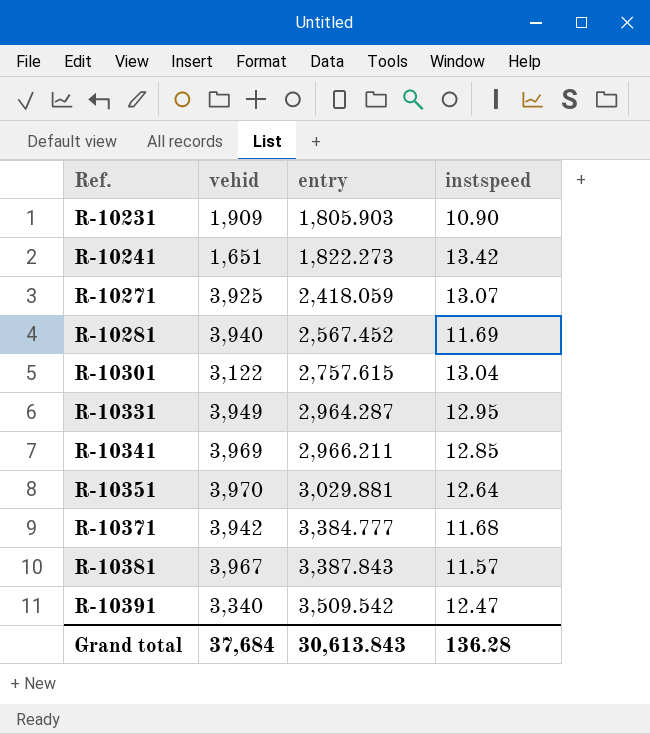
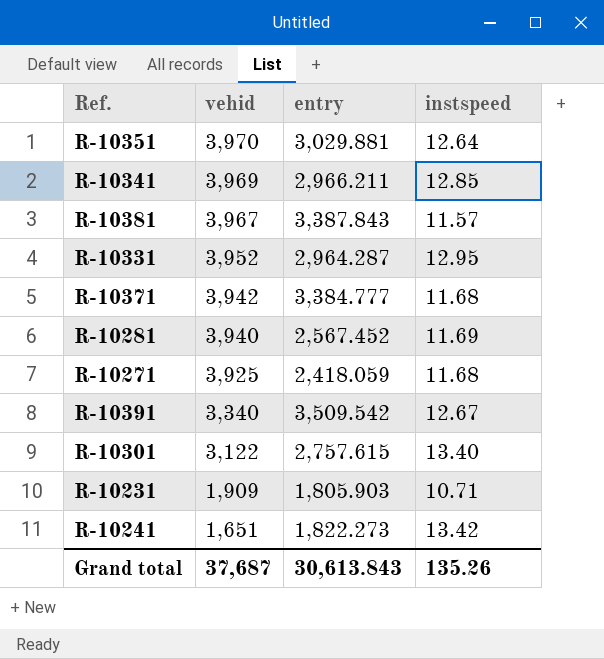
row order: Ref. ascending -> vehid descending
R-10331 | vehid: 3,949 -> 3,952
R-10271 | instspeed: 13.07 -> 11.68
R-10391 | instspeed: 12.47 -> 12.67
R-10301 | instspeed: 13.04 -> 13.40
R-10231 | instspeed: 10.90 -> 10.71
Grand total | vehid: 37,684 -> 37,687
Grand total | instspeed: 136.28 -> 135.26

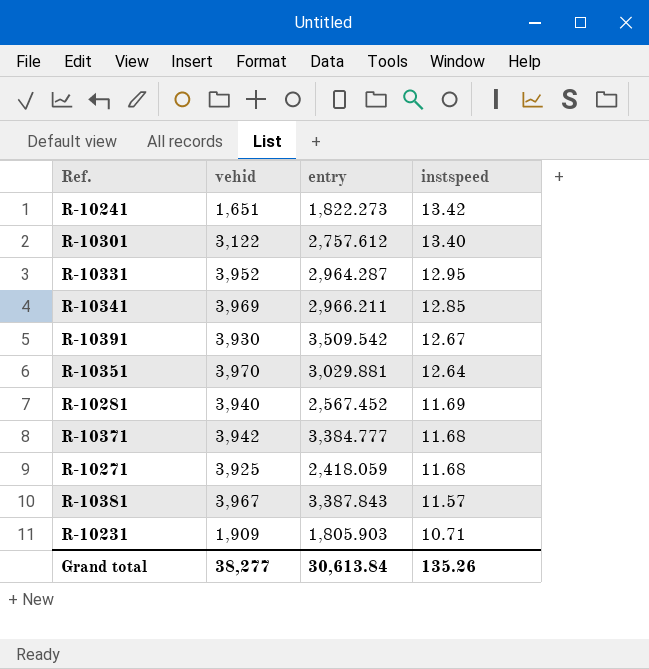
row order: vehid descending -> instspeed descending
R-10301 | entry: 2,757.615 -> 2,757.612
R-10391 | vehid: 3,340 -> 3,930
Grand total | vehid: 37,687 -> 38,277
Grand total | entry: 30,613.843 -> 30,613.84

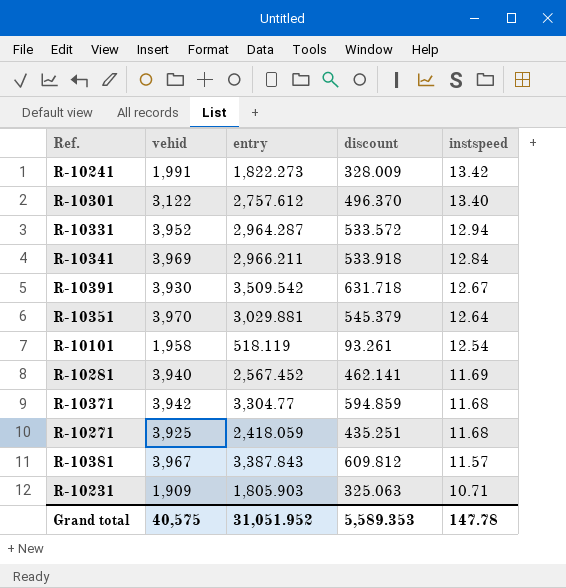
column discount | formula: none -> [entry] * 0.18
R-10241 | vehid: 1,651 -> 1,991
R-10331 | instspeed: 12.95 -> 12.94
R-10341 | instspeed: 12.85 -> 12.84
row R-10101: none -> 1,958 | 518.119 | 93.261 | 12.54
R-10371 | entry: 3,384.777 -> 3,304.77
Grand total | vehid: 38,277 -> 40,575
Grand total | entry: 30,613.84 -> 31,051.952
Grand total | instspeed: 135.26 -> 147.78

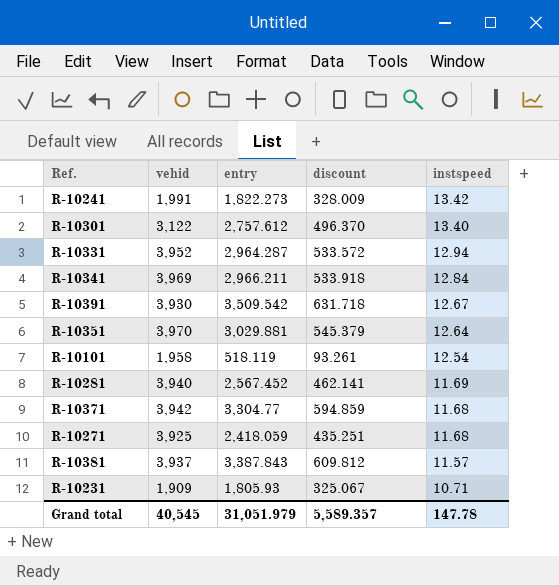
R-10381 | vehid: 3,967 -> 3,937
R-10231 | entry: 1,805.903 -> 1,805.93
R-10231 | discount: 325.063 -> 325.067
Grand total | vehid: 40,575 -> 40,545
Grand total | entry: 31,051.952 -> 31,051.979
Grand total | discount: 5,589.353 -> 5,589.357

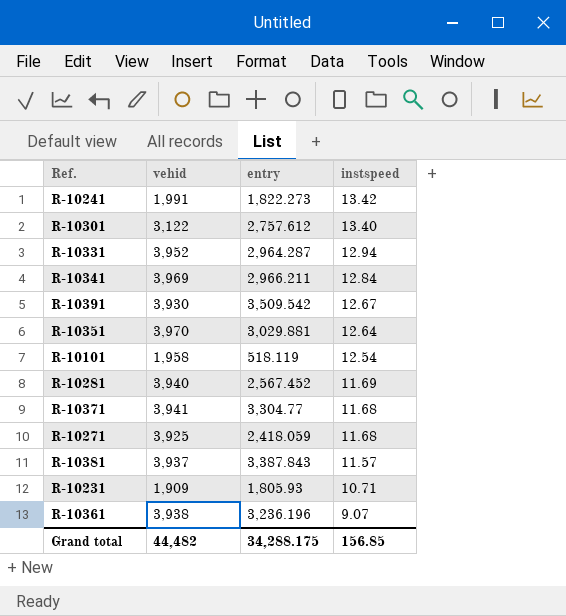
column discount | formula: [entry] * 0.18 -> none
R-10371 | vehid: 3,942 -> 3,941
row R-10361: none -> 3,938 | 3,236.196 | 9.07
Grand total | vehid: 40,545 -> 44,482
Grand total | entry: 31,051.979 -> 34,288.175
Grand total | instspeed: 147.78 -> 156.85

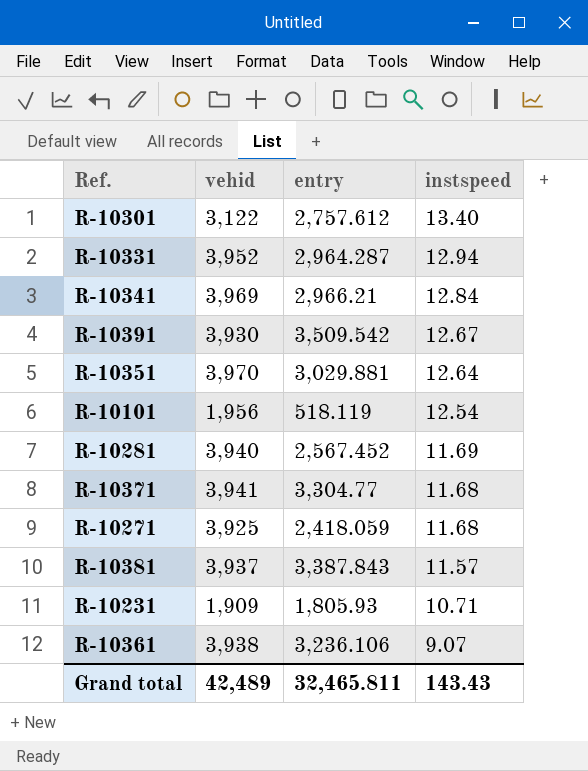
row R-10241: 1,991 | 1,822.273 | 13.42 -> none
R-10341 | entry: 2,966.211 -> 2,966.21
R-10101 | vehid: 1,958 -> 1,956
R-10361 | entry: 3,236.196 -> 3,236.106
Grand total | vehid: 44,482 -> 42,489
Grand total | entry: 34,288.175 -> 32,465.811
Grand total | instspeed: 156.85 -> 143.43

